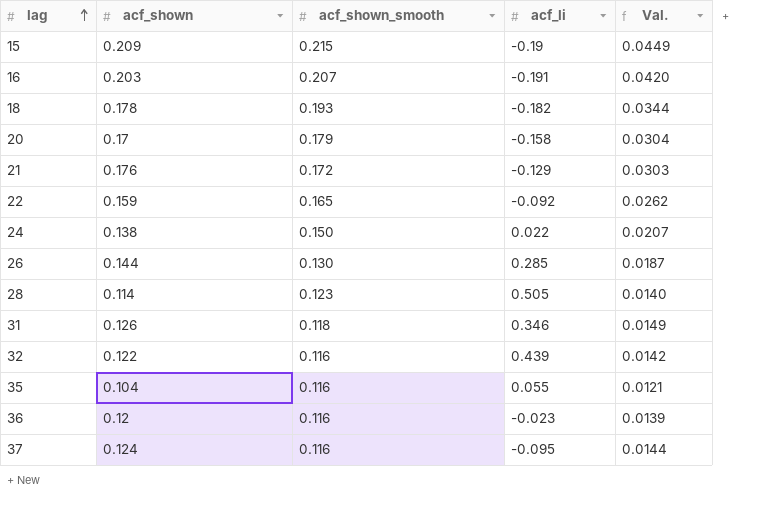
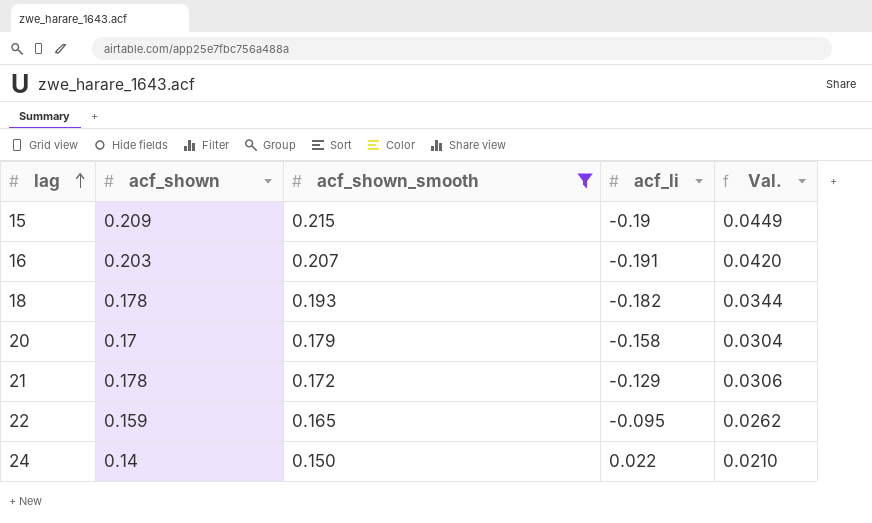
filter: none -> acf_shown_smooth >= 0.150
21 | acf_shown: 0.176 -> 0.178
21 | Val.: 0.0303 -> 0.0306
22 | acf_li: -0.092 -> -0.095
24 | acf_shown: 0.138 -> 0.14
24 | Val.: 0.0207 -> 0.0210

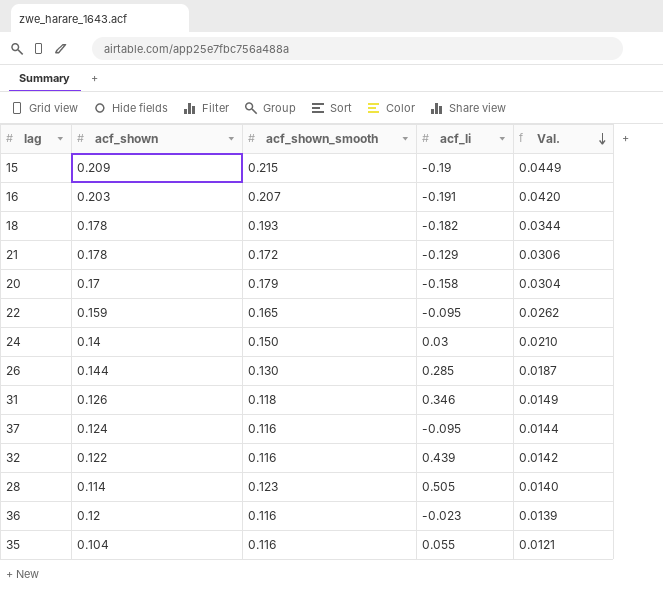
filter: acf_shown_smooth >= 0.150 -> none
row order: lag ascending -> Val. descending
24 | acf_li: 0.022 -> 0.03

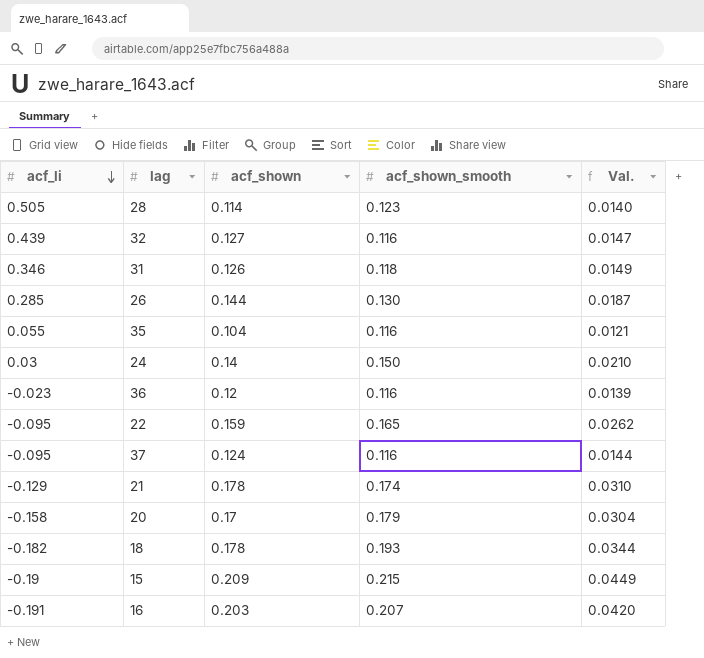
row order: Val. descending -> acf_li descending
column acf_li | position: 4 -> 1
32 | acf_shown: 0.122 -> 0.127
32 | Val.: 0.0142 -> 0.0147
21 | acf_shown_smooth: 0.172 -> 0.174
21 | Val.: 0.0306 -> 0.0310

